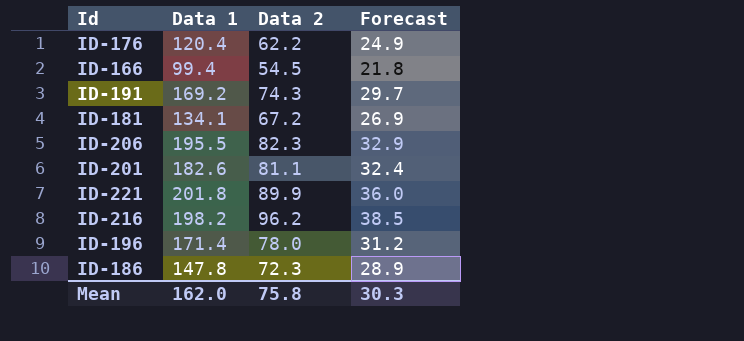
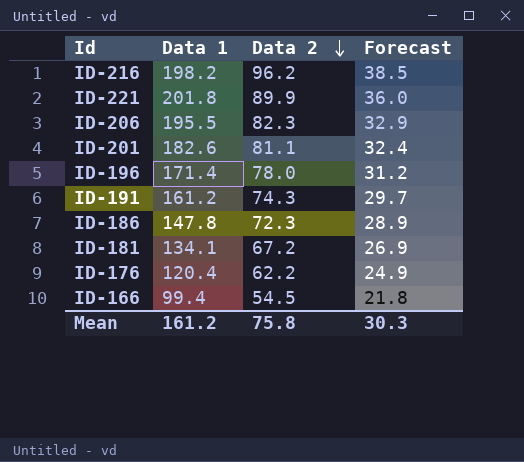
row order: none -> Data 2 descending
ID-191 | Data 1: 169.2 -> 161.2
Mean | Data 1: 162.0 -> 161.2

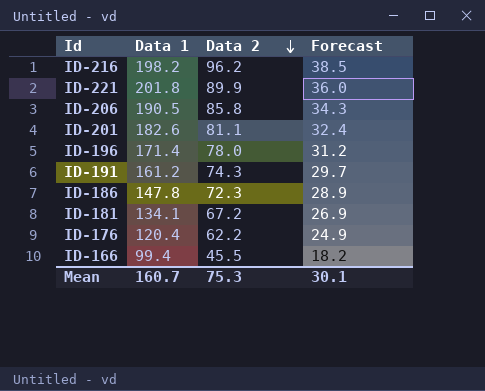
ID-206 | Data 1: 195.5 -> 190.5
ID-206 | Data 2: 82.3 -> 85.8
ID-206 | Forecast: 32.9 -> 34.3
ID-166 | Data 2: 54.5 -> 45.5
ID-166 | Forecast: 21.8 -> 18.2
Mean | Data 1: 161.2 -> 160.7
Mean | Data 2: 75.8 -> 75.3
Mean | Forecast: 30.3 -> 30.1

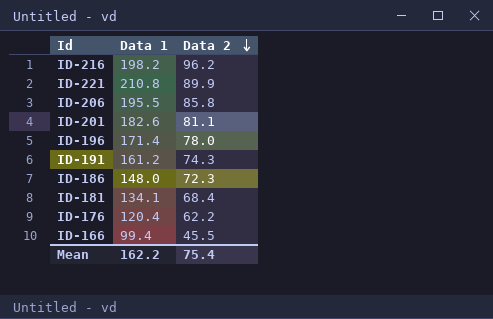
column Forecast | formula: [Data 2] * 0.4 -> none
ID-221 | Data 1: 201.8 -> 210.8
ID-206 | Data 1: 190.5 -> 195.5
ID-186 | Data 1: 147.8 -> 148.0
ID-181 | Data 2: 67.2 -> 68.4
Mean | Data 1: 160.7 -> 162.2
Mean | Data 2: 75.3 -> 75.4

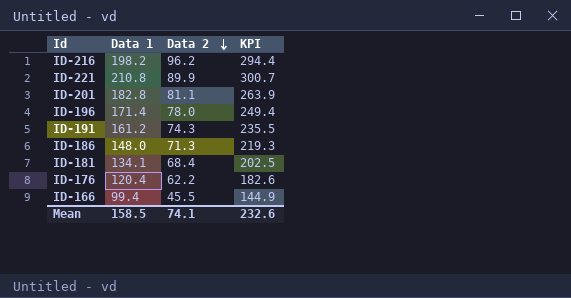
column KPI | formula: none -> [Data 1] + [Data 2]
row ID-206: 195.5 | 85.8 -> none
ID-201 | Data 1: 182.6 -> 182.8
ID-186 | Data 2: 72.3 -> 71.3
Mean | Data 1: 162.2 -> 158.5
Mean | Data 2: 75.4 -> 74.1

